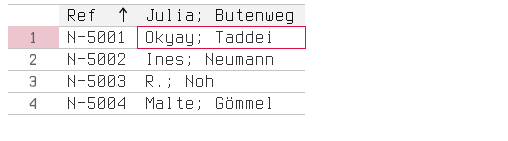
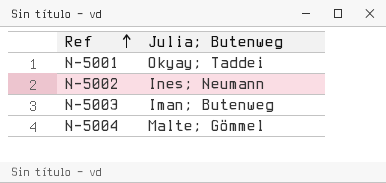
N-5003 | Julia; Butenweg: R.; Noh -> Iman; Butenweg

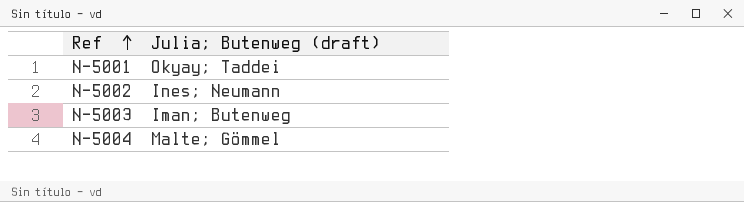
column name: Julia; Butenweg -> Julia; Butenweg (draft)

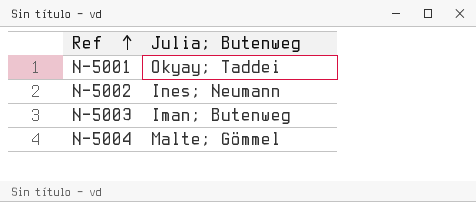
column name: Julia; Butenweg (draft) -> Julia; Butenweg

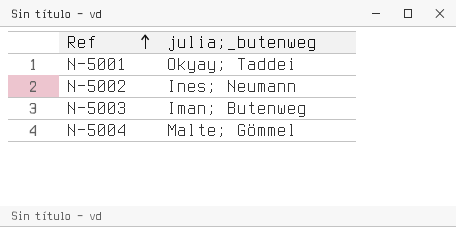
column name: Julia; Butenweg -> julia;_butenweg

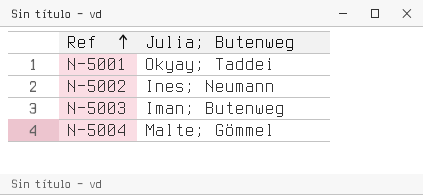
column name: julia;_butenweg -> Julia; Butenweg

